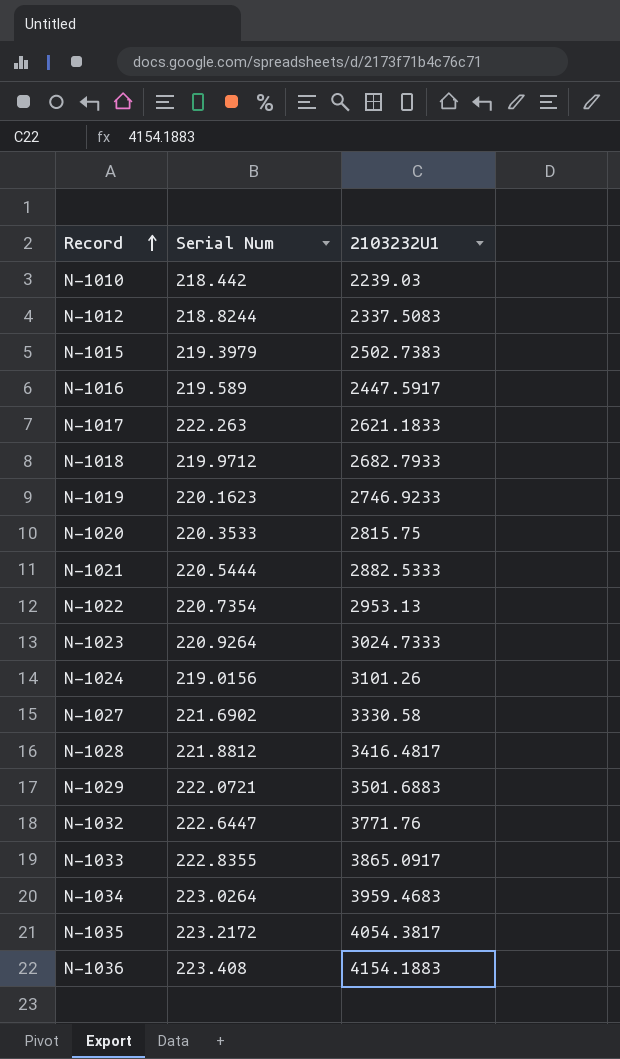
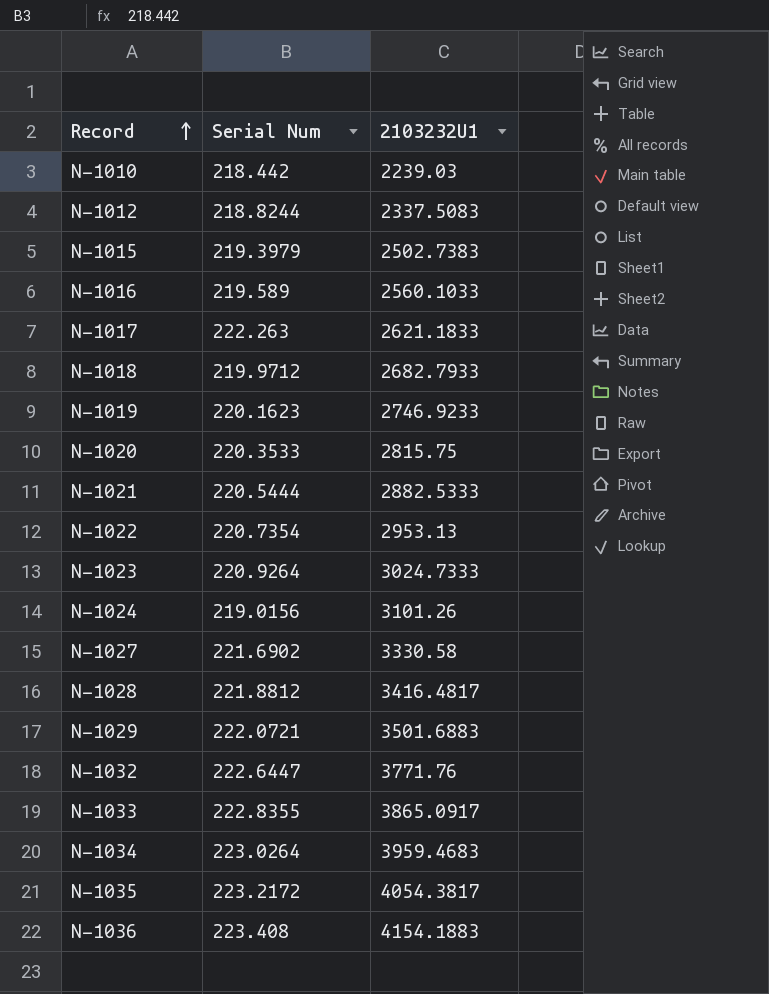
N-1016 | 2103232U1: 2447.5917 -> 2560.1033

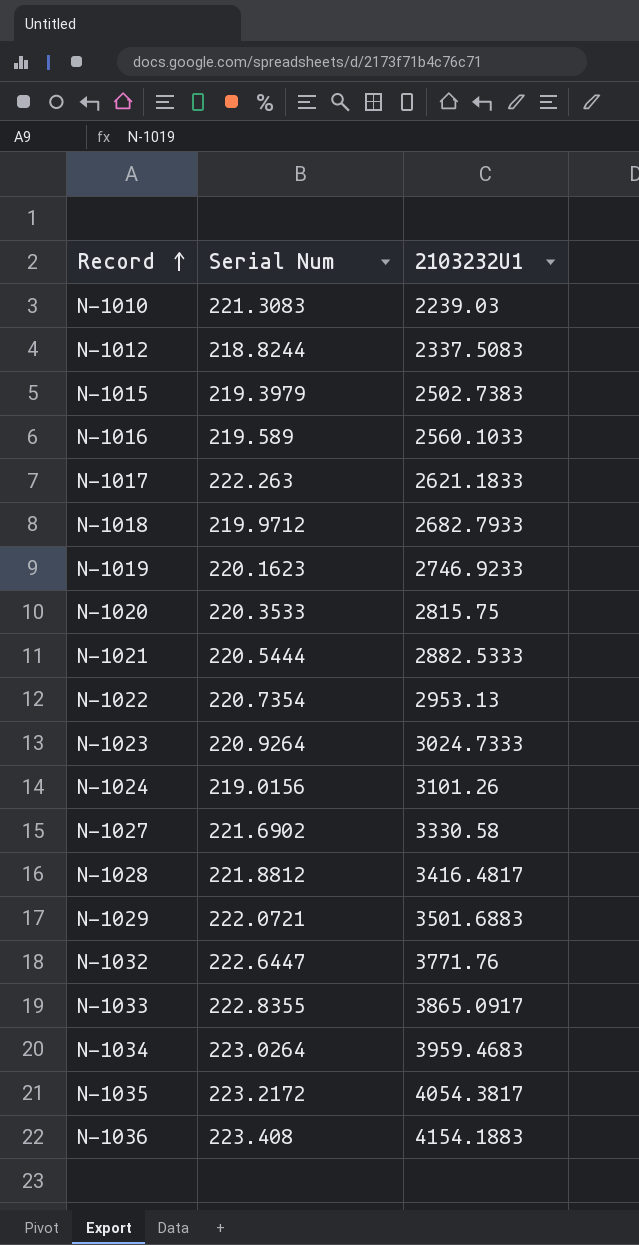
N-1010 | Serial Num: 218.442 -> 221.3083

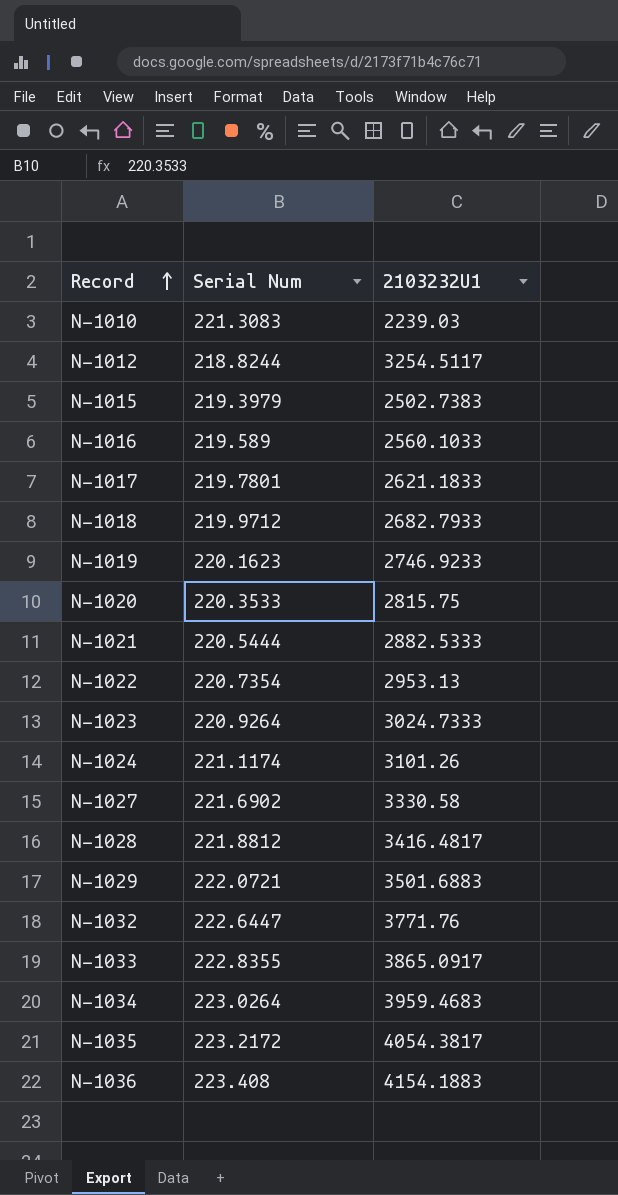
N-1012 | 2103232U1: 2337.5083 -> 3254.5117
N-1017 | Serial Num: 222.263 -> 219.7801
N-1024 | Serial Num: 219.0156 -> 221.1174

